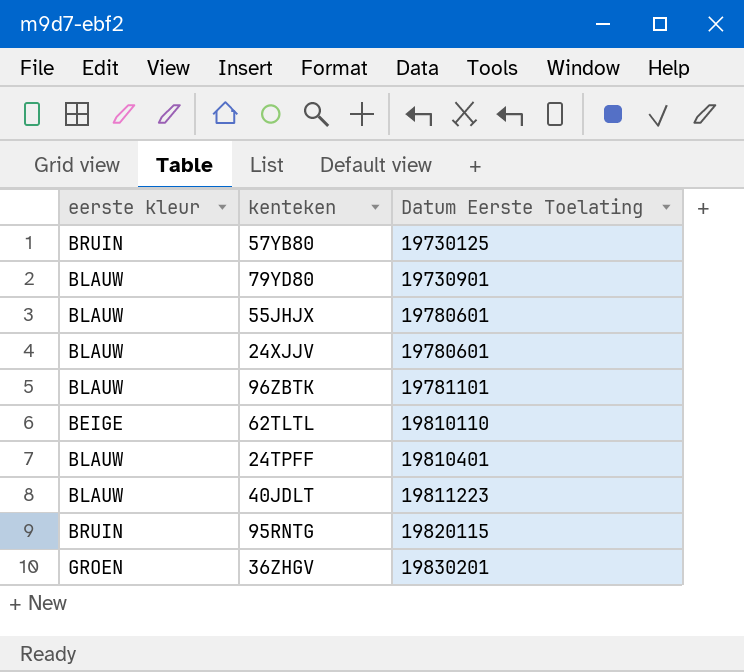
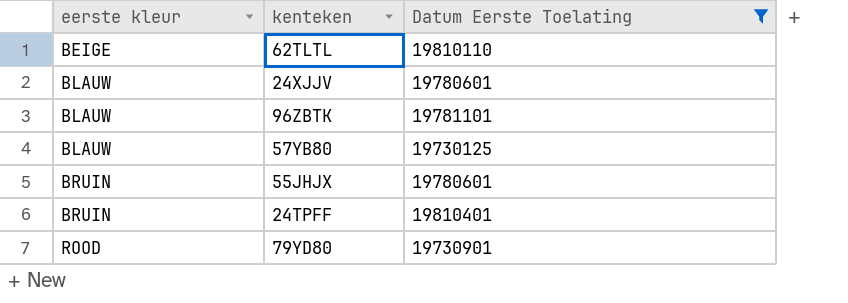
filter: none -> Datum Eerste Toelating <= 19810401
row order: Datum Eerste Toelating ascending -> eerste kleur ascending
57YB80 | eerste kleur: BRUIN -> BLAUW
55JHJX | eerste kleur: BLAUW -> BRUIN
24TPFF | eerste kleur: BLAUW -> BRUIN
79YD80 | eerste kleur: BLAUW -> ROOD

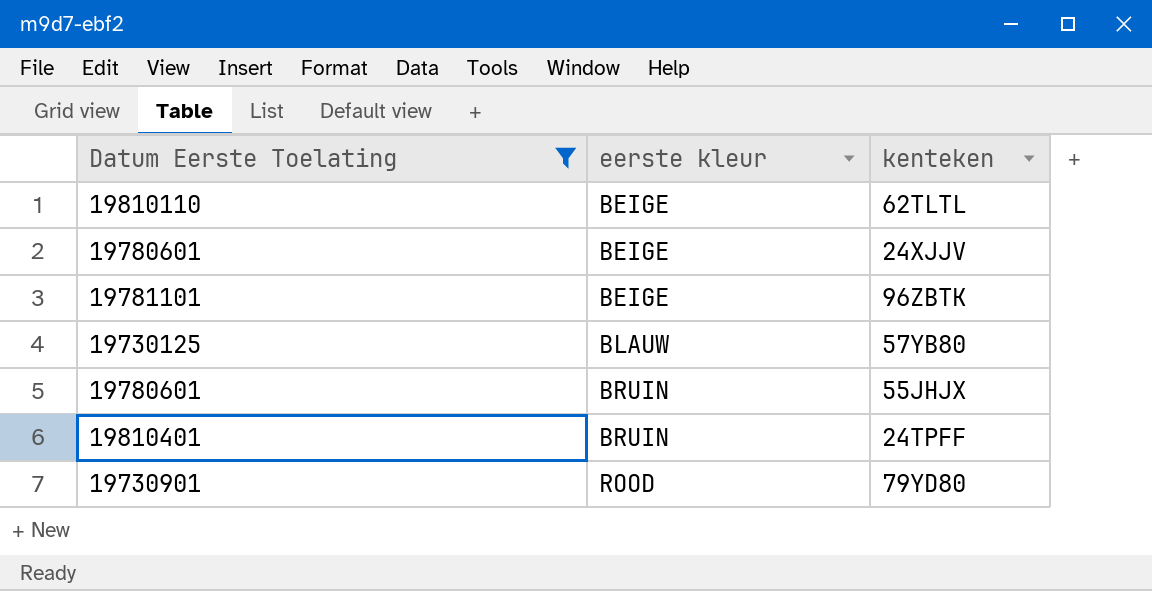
column Datum Eerste Toelating | position: 3 -> 1
24XJJV | eerste kleur: BLAUW -> BEIGE
96ZBTK | eerste kleur: BLAUW -> BEIGE

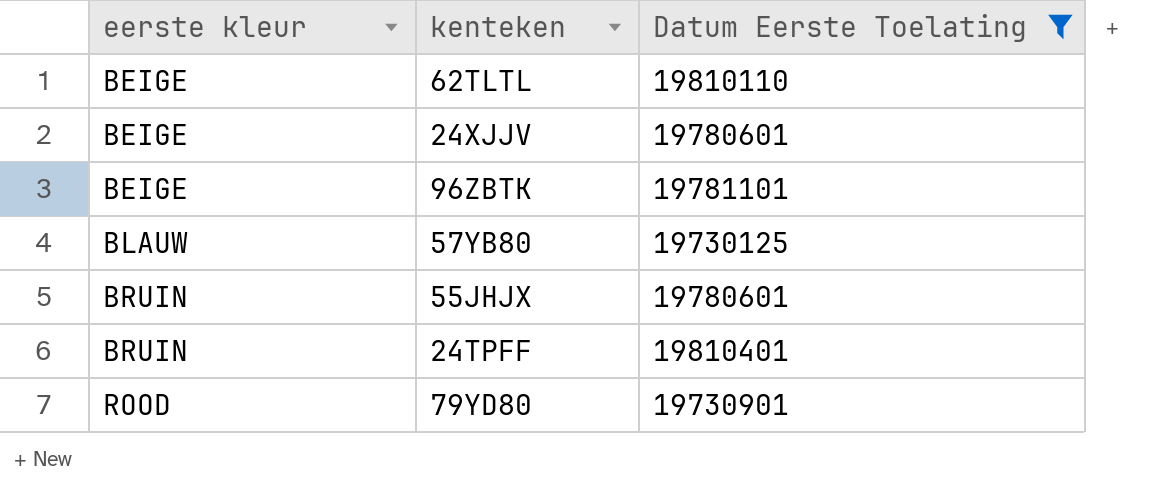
column Datum Eerste Toelating | position: 1 -> 3

